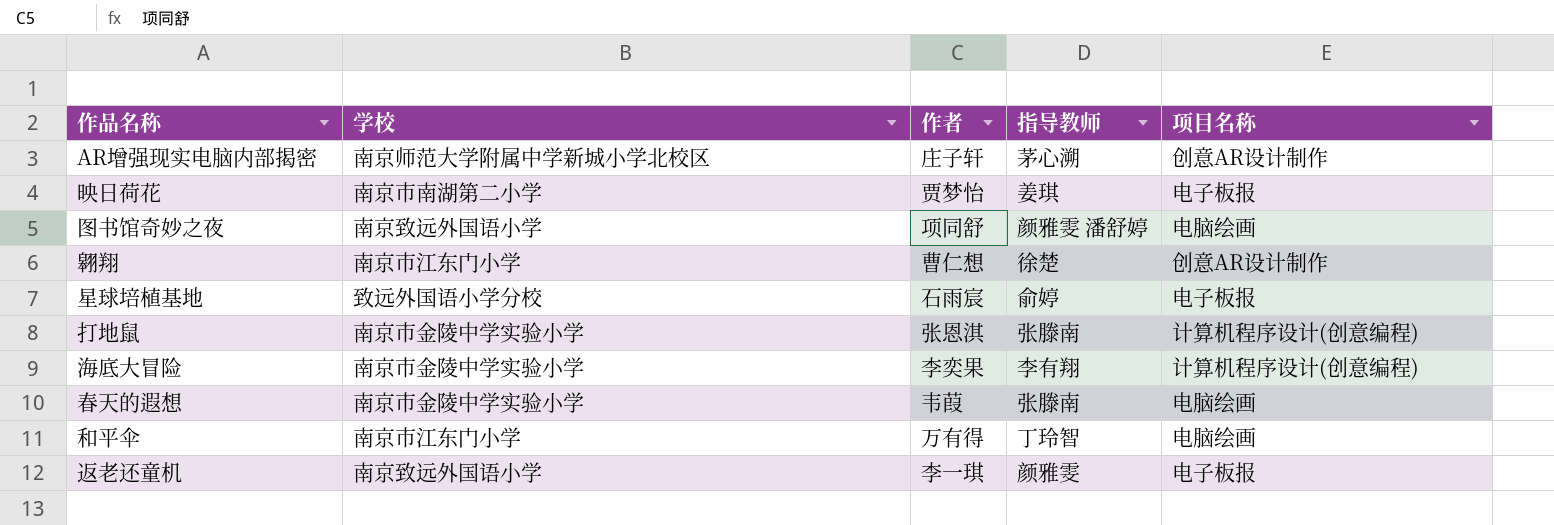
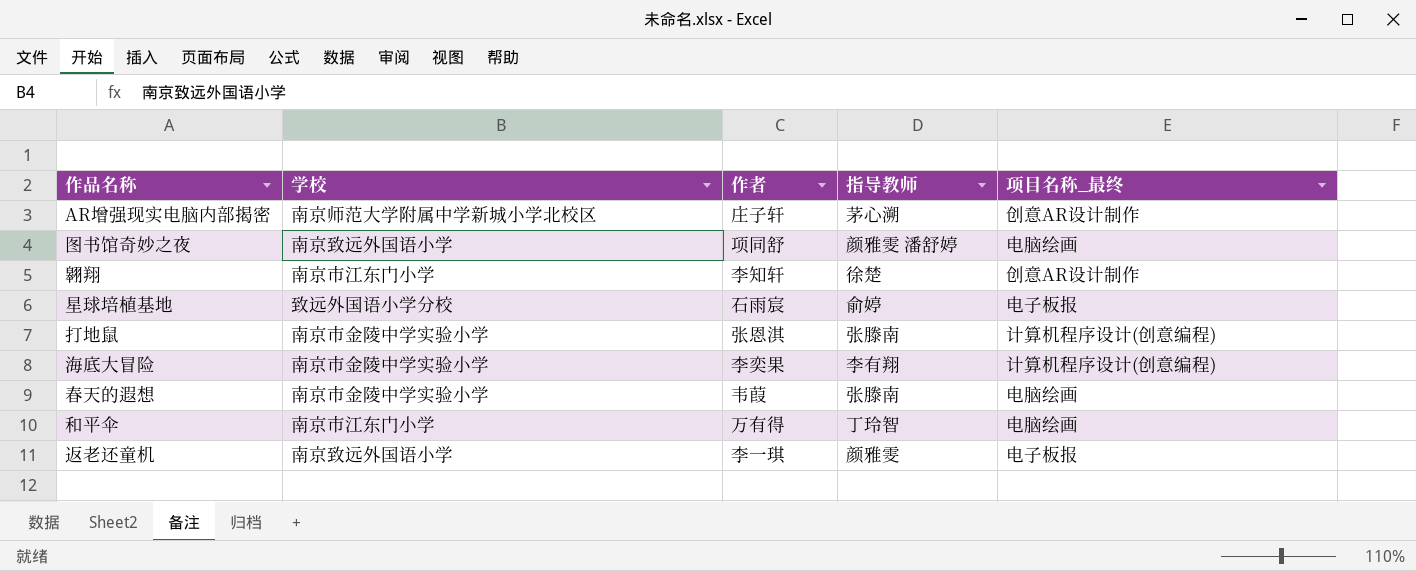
column name: 项目名称 -> 项目名称_最终
row 映日荷花: 南京市南湖第二小学 | 贾梦怡 | 姜琪 | 电子板报 -> none
翱翔 | 作者: 曹仁想 -> 李知轩

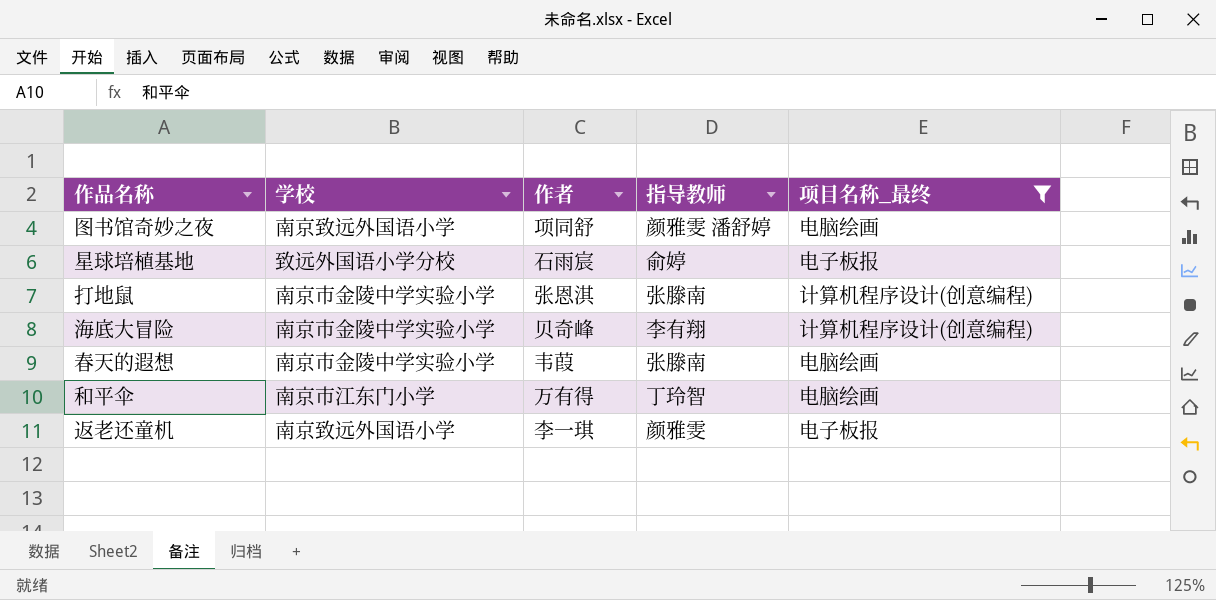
filter: none -> 项目名称_最终 != 创意AR设计制作
海底大冒险 | 作者: 李奕果 -> 贝奇峰

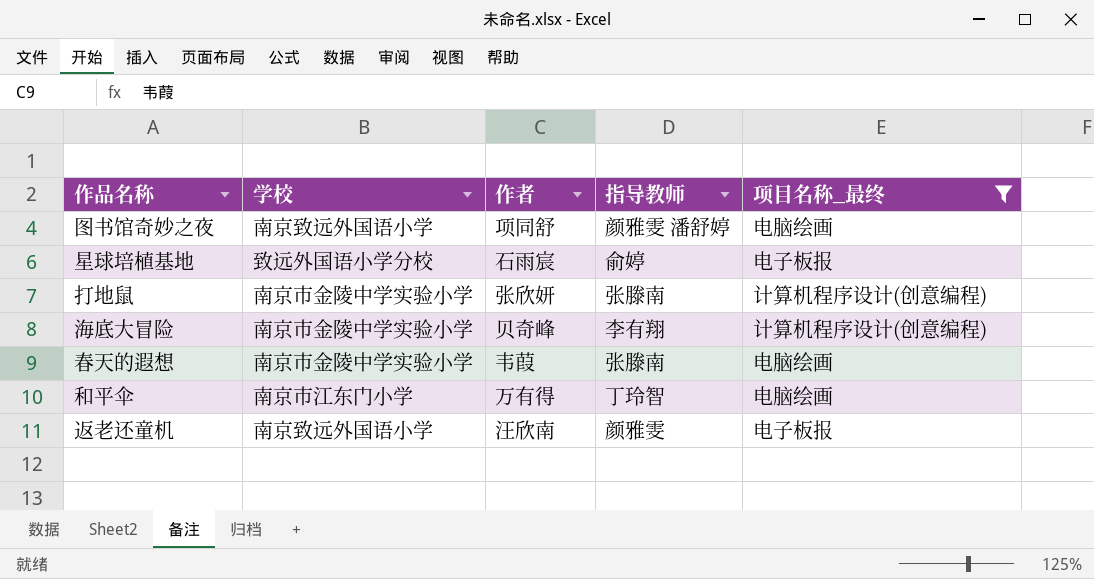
打地鼠 | 作者: 张恩淇 -> 张欣妍
返老还童机 | 作者: 李一琪 -> 汪欣南

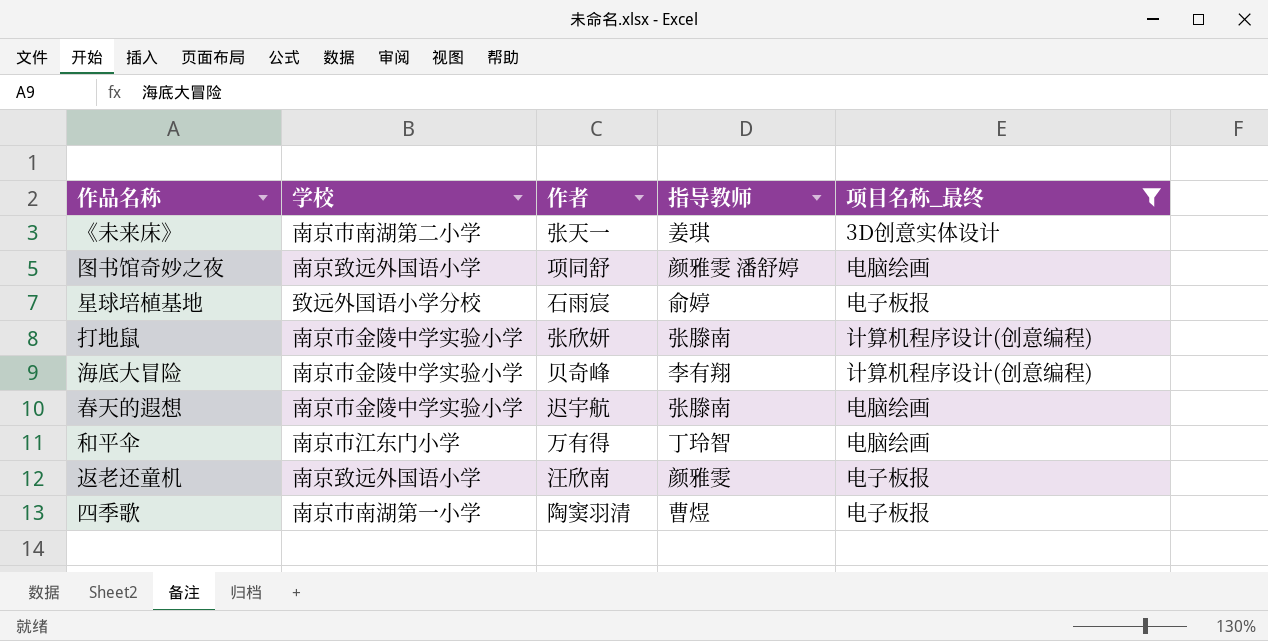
row 《未来床》: none -> 南京市南湖第二小学 | 张天一 | 姜琪 | 3D创意实体设计
春天的遐想 | 作者: 韦葭 -> 迟宇航
row 四季歌: none -> 南京市南湖第一小学 | 陶窦羽清 | 曹煜 | 电子板报

